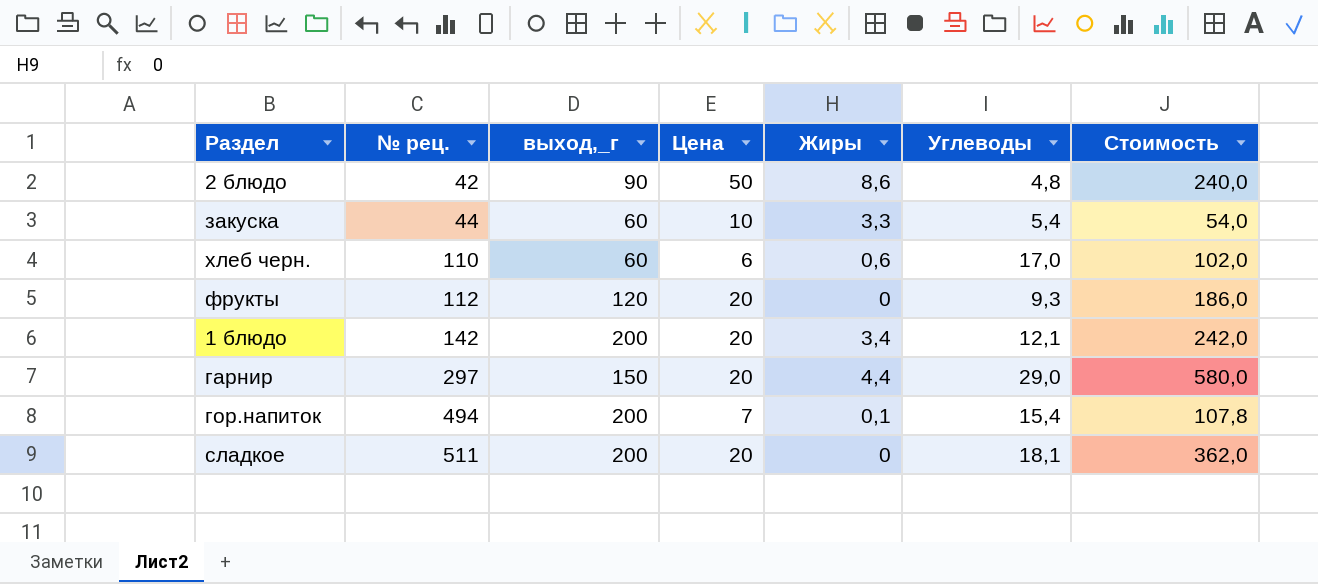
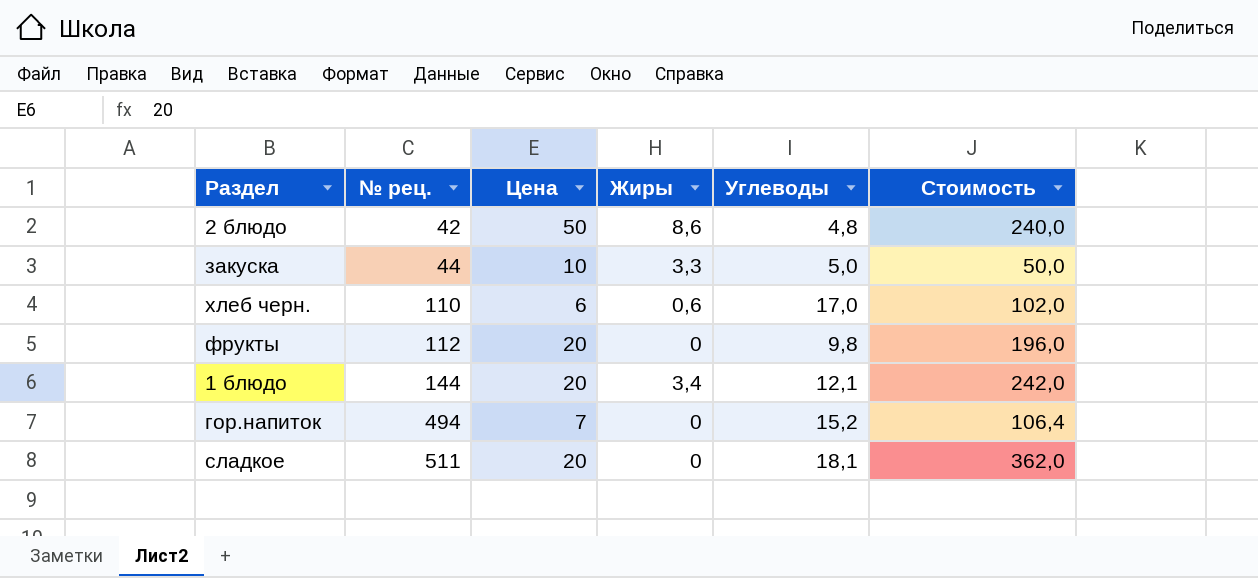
column выход,_г | position: 3 -> none
row гарнир: 297 | 150 | 20 | 4,4 | 29,0 | 580,0 -> none
закуска | Углеводы: 5,4 -> 5,0
закуска | Стоимость: 54,0 -> 50,0
фрукты | Углеводы: 9,3 -> 9,8
фрукты | Стоимость: 186,0 -> 196,0
1 блюдо | № рец.: 142 -> 144
гор.напиток | Жиры: 0,1 -> 0
гор.напиток | Углеводы: 15,4 -> 15,2
гор.напиток | Стоимость: 107,8 -> 106,4

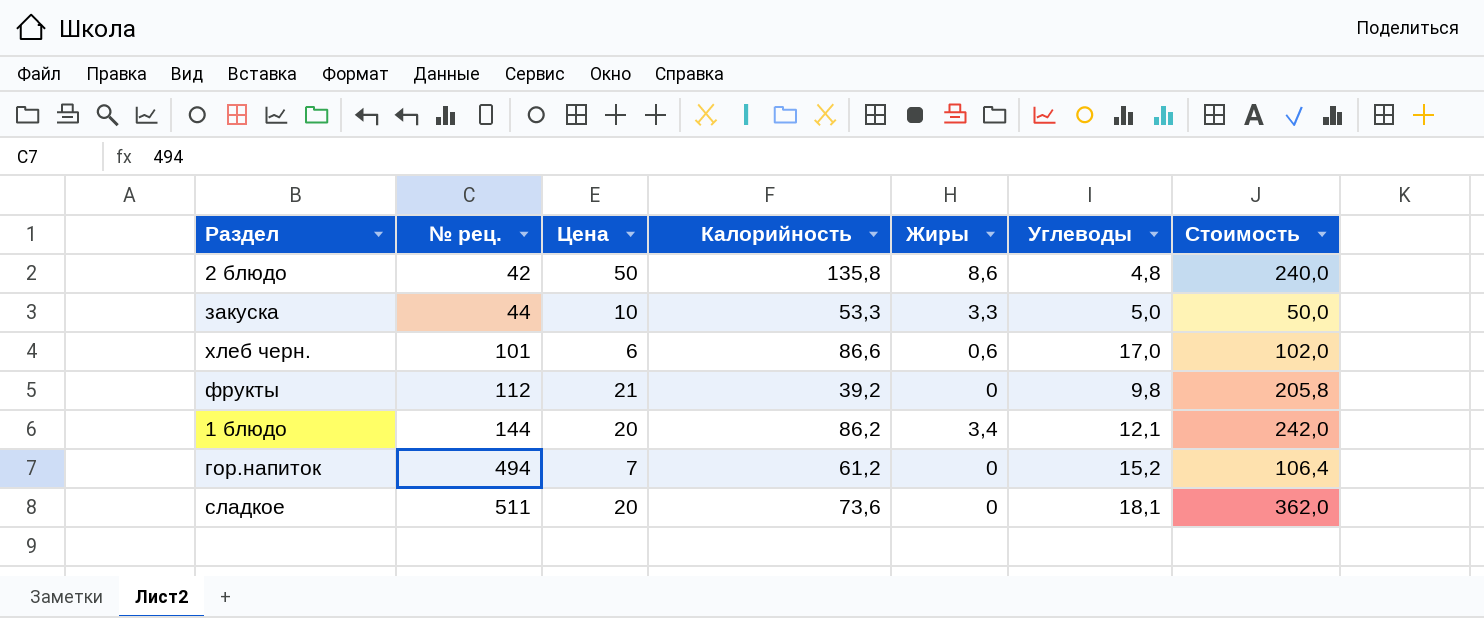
column Калорийность | position: none -> 4
хлеб черн. | № рец.: 110 -> 101
фрукты | Цена: 20 -> 21
фрукты | Стоимость: 196,0 -> 205,8

